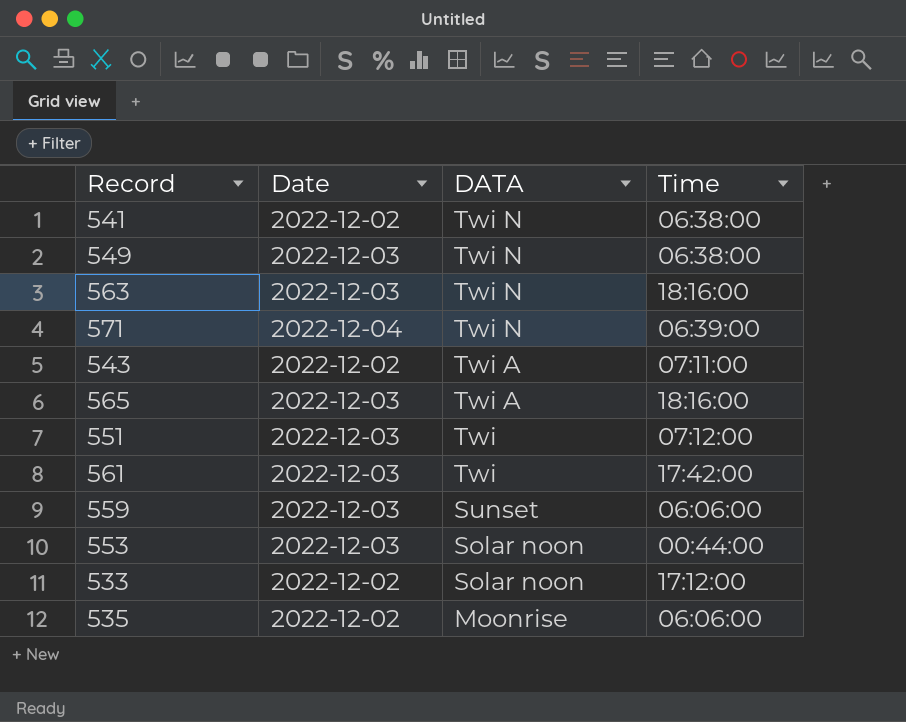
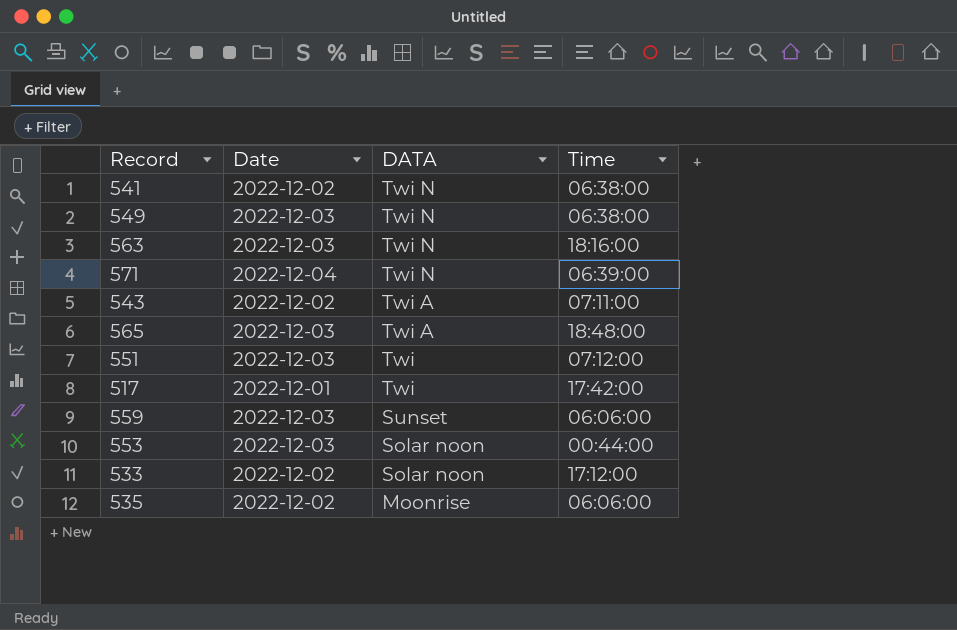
row 561: 2022-12-03 | Twi | 17:42:00 -> none
565 | Time: 18:16:00 -> 18:48:00
row 517: none -> 2022-12-01 | Twi | 17:42:00

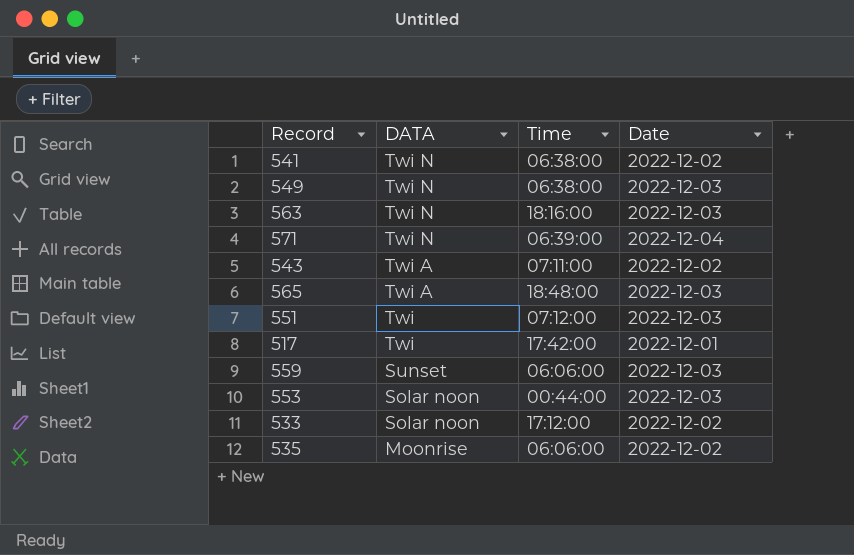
column Date | position: 2 -> 4

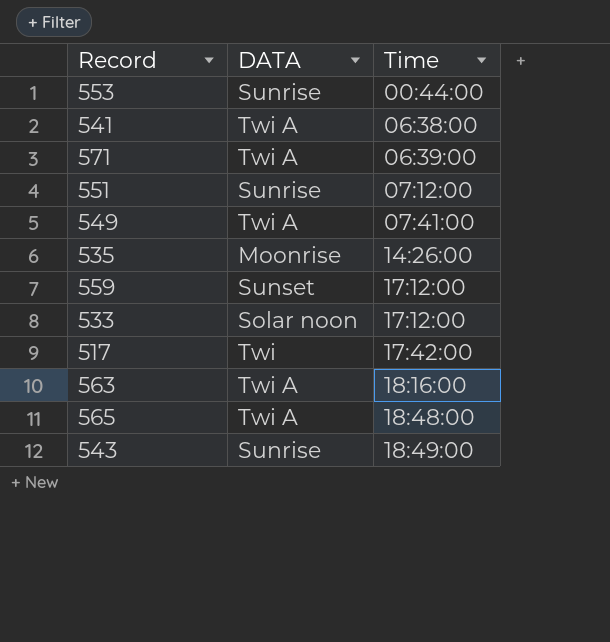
row order: DATA descending -> Time ascending
column Date | position: 4 -> none
553 | DATA: Solar noon -> Sunrise
541 | DATA: Twi N -> Twi A
571 | DATA: Twi N -> Twi A
551 | DATA: Twi -> Sunrise
549 | DATA: Twi N -> Twi A
549 | Time: 06:38:00 -> 07:41:00
535 | Time: 06:06:00 -> 14:26:00
559 | Time: 06:06:00 -> 17:12:00
563 | DATA: Twi N -> Twi A
543 | DATA: Twi A -> Sunrise
543 | Time: 07:11:00 -> 18:49:00

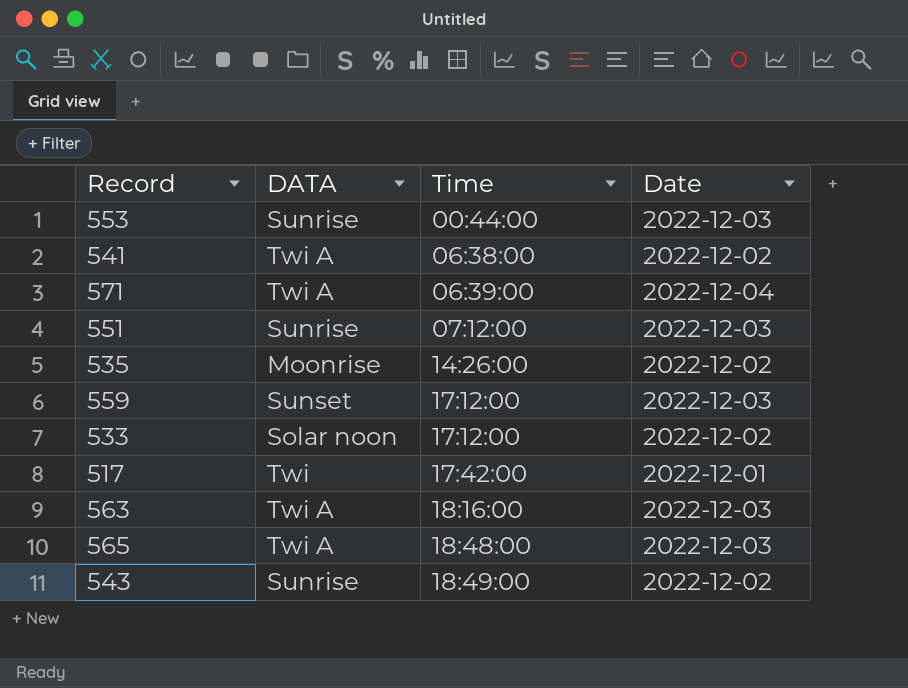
column Date | position: none -> 4
row 549: Twi A | 07:41:00 -> none

